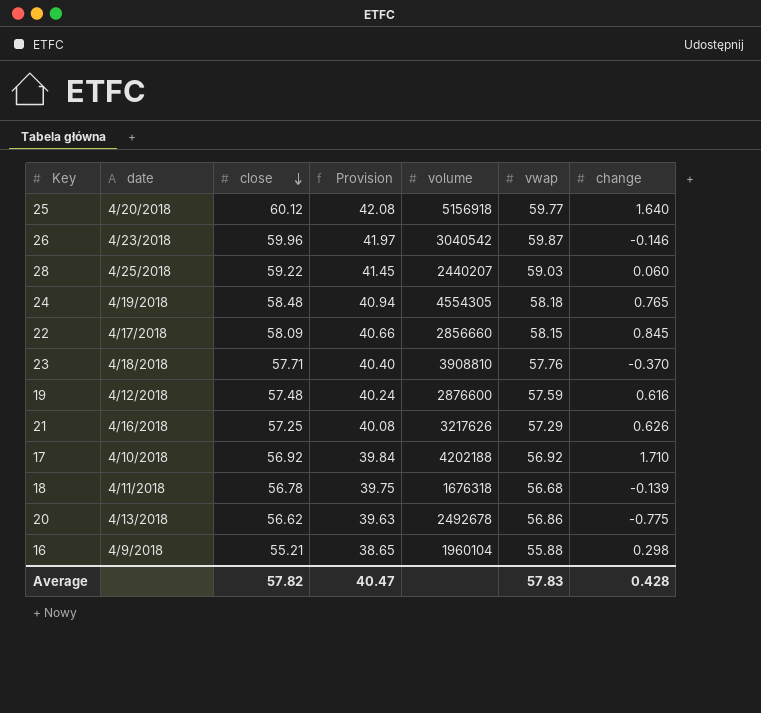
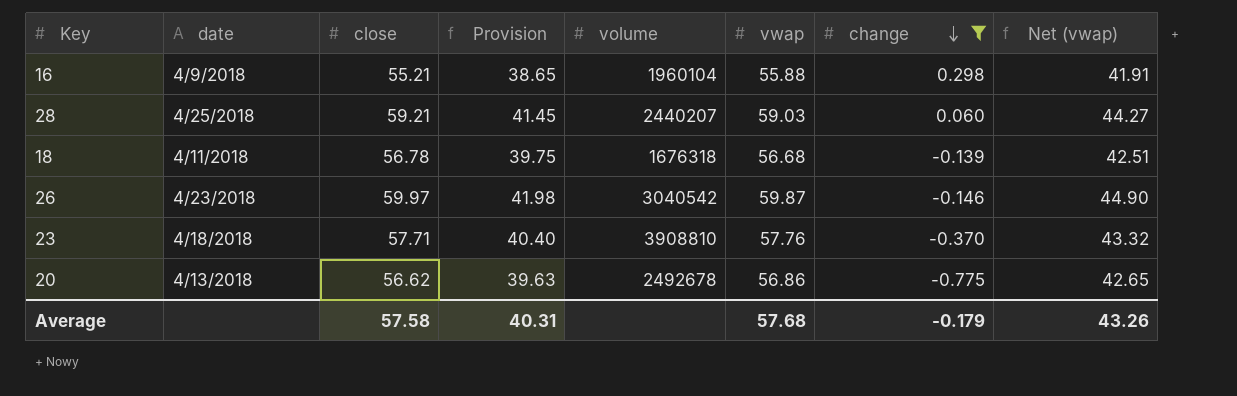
filter: none -> change <= 0.298
row order: close descending -> change descending
column Net (vwap) | formula: none -> [vwap] * 0.75
28 | close: 59.22 -> 59.21
26 | close: 59.96 -> 59.97
26 | Provision: 41.97 -> 41.98
Average | close: 57.82 -> 57.58
Average | Provision: 40.47 -> 40.31
Average | vwap: 57.83 -> 57.68
Average | change: 0.428 -> -0.179

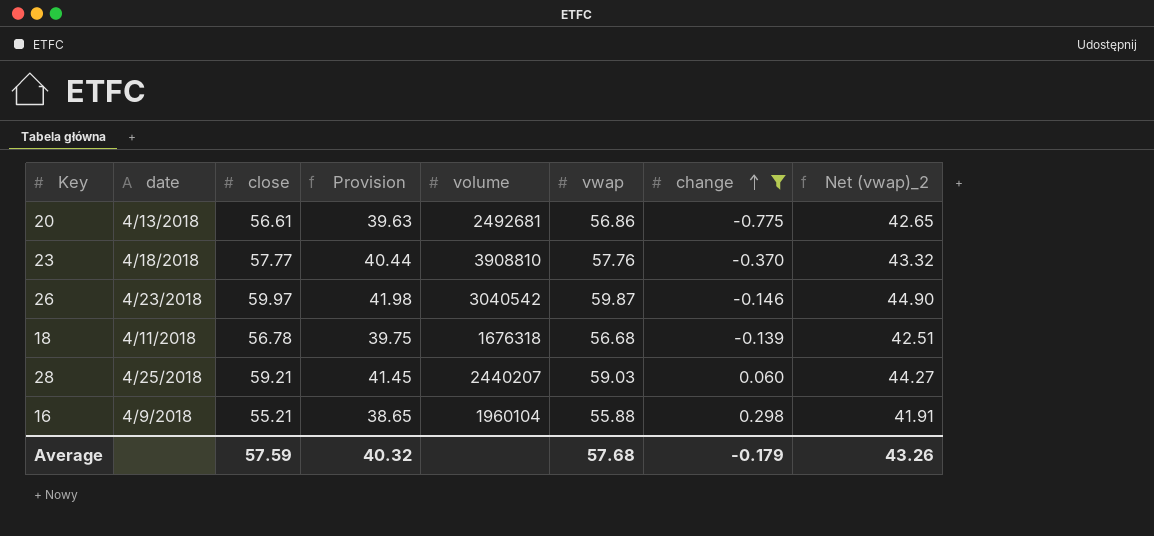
row order: change descending -> change ascending
column name: Net (vwap) -> Net (vwap)_2
20 | close: 56.62 -> 56.61
20 | volume: 2492678 -> 2492681
23 | close: 57.71 -> 57.77
23 | Provision: 40.40 -> 40.44
Average | close: 57.58 -> 57.59
Average | Provision: 40.31 -> 40.32

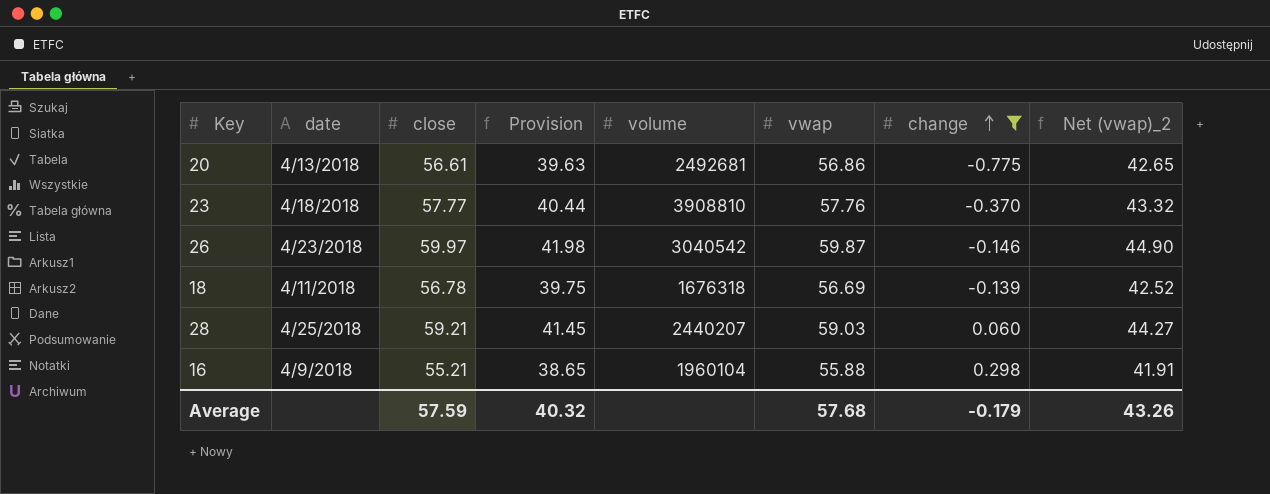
18 | vwap: 56.68 -> 56.69
18 | Net (vwap)_2: 42.51 -> 42.52

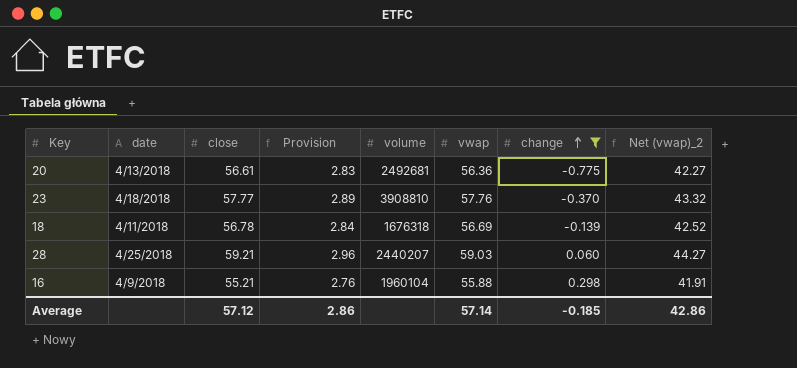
column Provision | formula: [close] * 0.7 -> [close] * 0.05
row 26: 4/23/2018 | 59.97 | 41.98 | 3040542 | 59.87 | -0.146 | 44.90 -> none
20 | vwap: 56.86 -> 56.36
20 | Net (vwap)_2: 42.65 -> 42.27
Average | close: 57.59 -> 57.12
Average | Provision: 40.32 -> 2.86
Average | vwap: 57.68 -> 57.14
Average | change: -0.179 -> -0.185
Average | Net (vwap)_2: 43.26 -> 42.86

